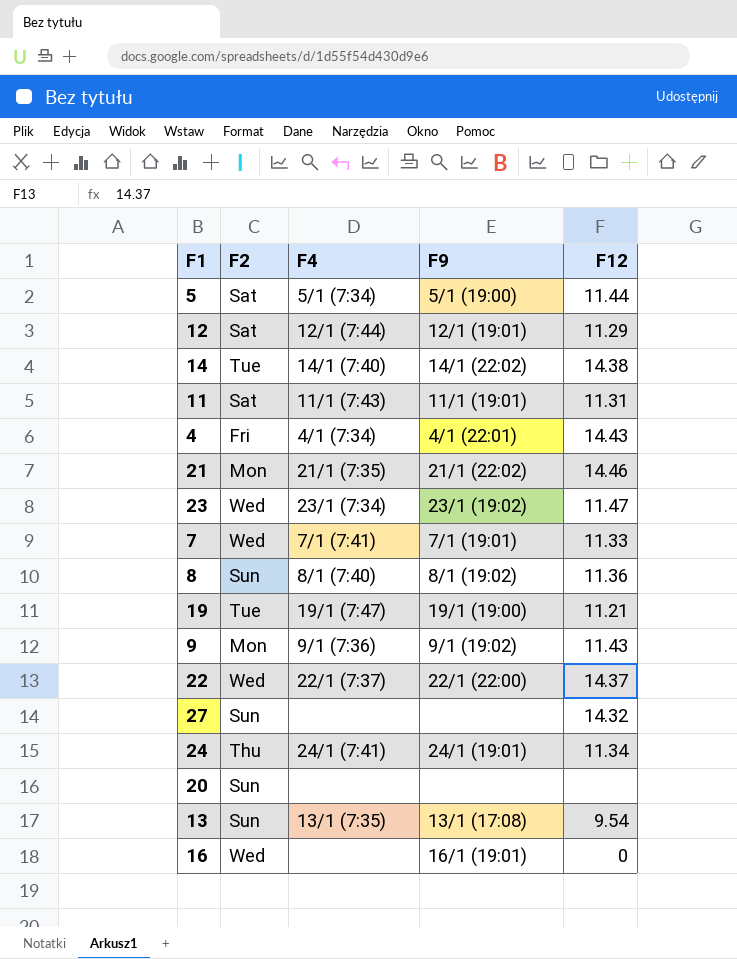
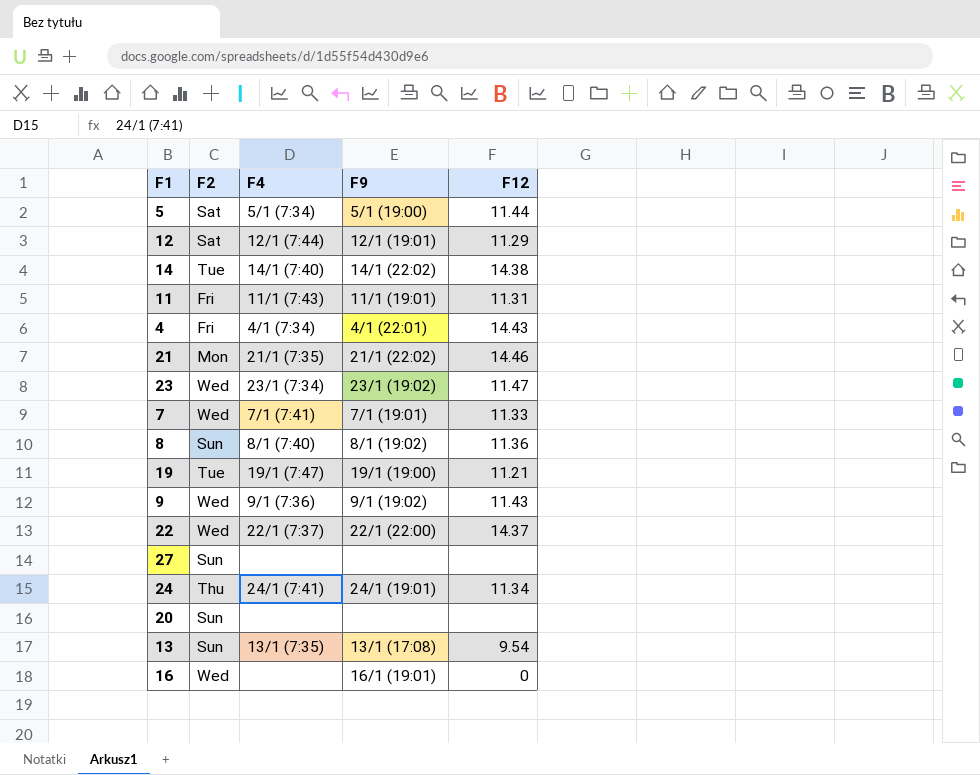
11 | F2: Sat -> Fri
9 | F2: Mon -> Wed
27 | F12: 14.32 -> none

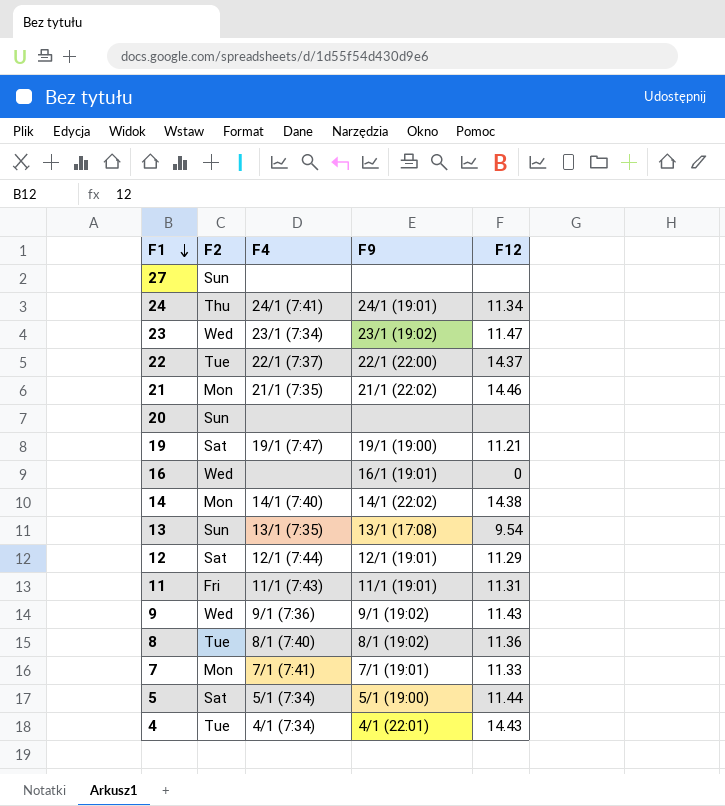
row order: none -> F1 descending
22 | F2: Wed -> Tue
19 | F2: Tue -> Sat
14 | F2: Tue -> Mon
8 | F2: Sun -> Tue
7 | F2: Wed -> Mon
4 | F2: Fri -> Tue

